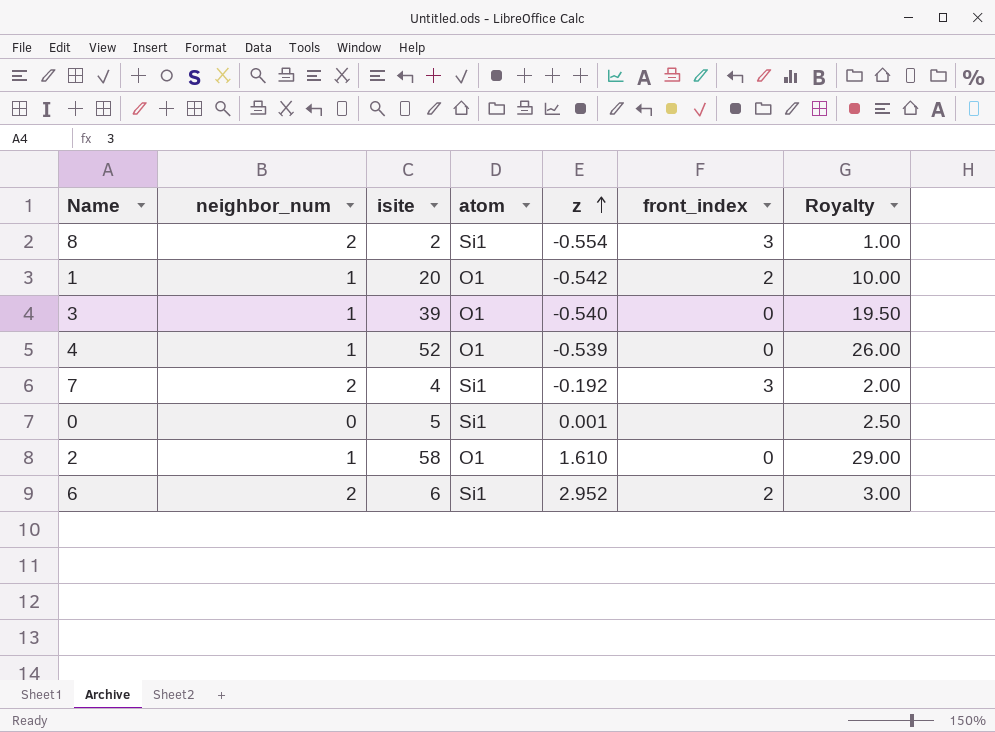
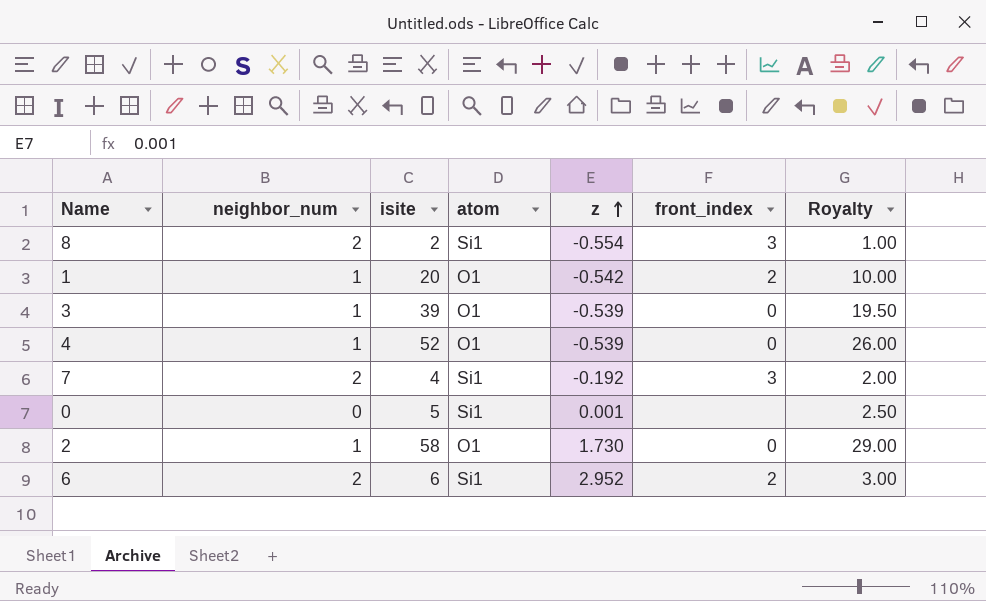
3 | z: -0.540 -> -0.539
2 | z: 1.610 -> 1.730

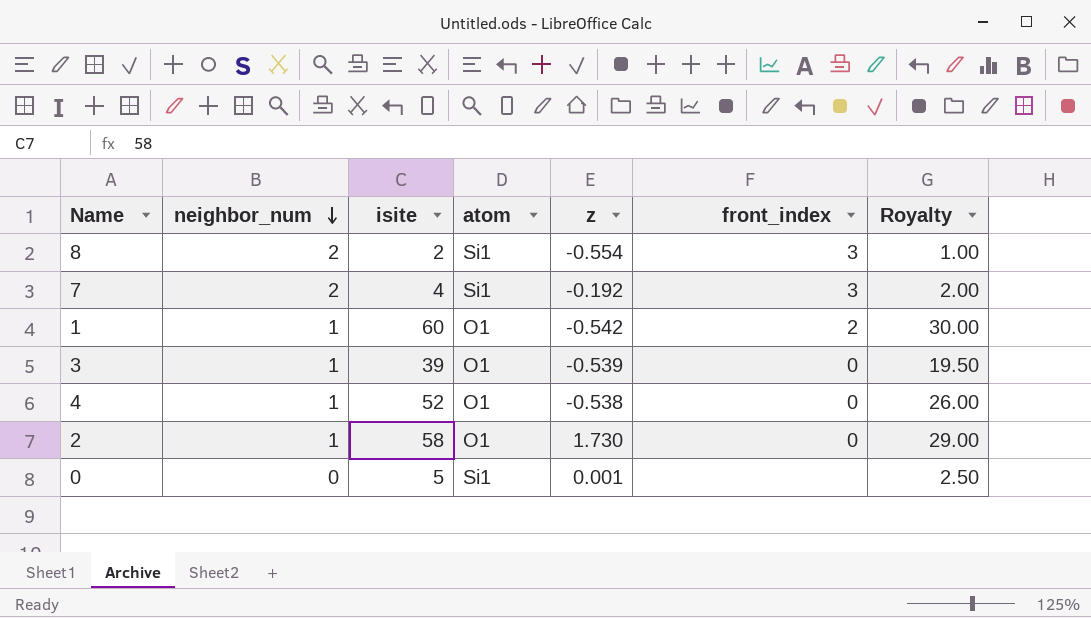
row order: z ascending -> neighbor_num descending
row 6: 2 | 6 | Si1 | 2.952 | 2 | 3.00 -> none
1 | isite: 20 -> 60
1 | Royalty: 10.00 -> 30.00
4 | z: -0.539 -> -0.538

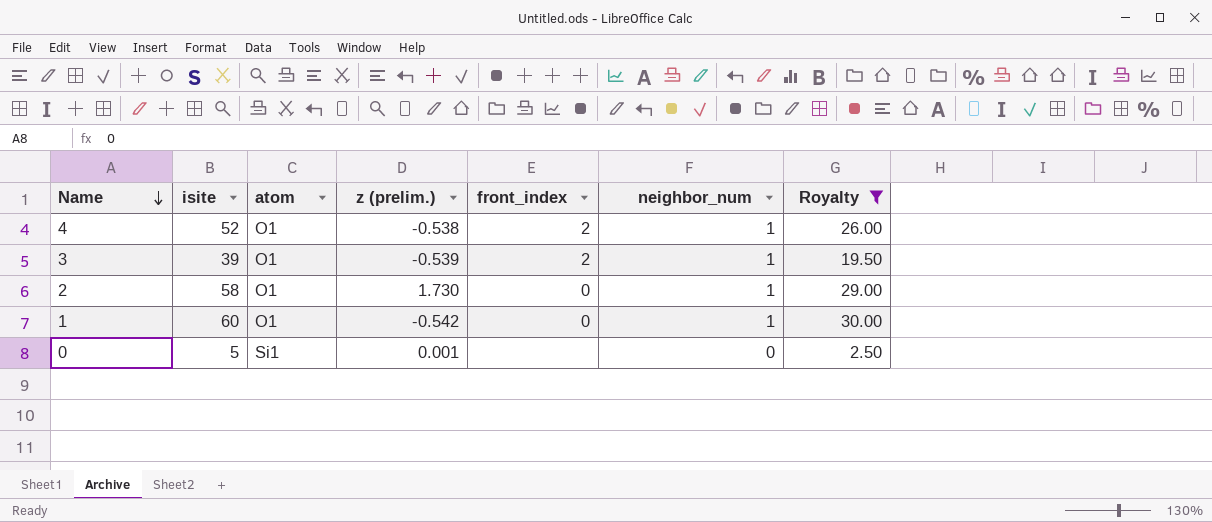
filter: none -> Royalty >= 2.50
row order: neighbor_num descending -> Name descending
column name: z -> z (prelim.)
column neighbor_num | position: 2 -> 6
4 | front_index: 0 -> 2
3 | front_index: 0 -> 2
1 | front_index: 2 -> 0

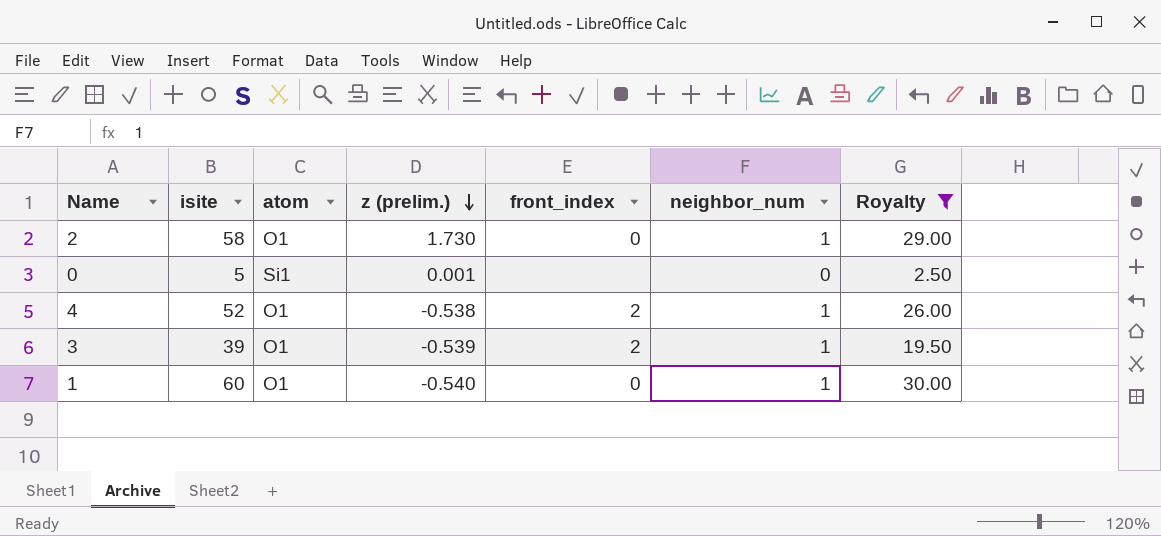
row order: Name descending -> z (prelim.) descending
1 | z (prelim.): -0.542 -> -0.540

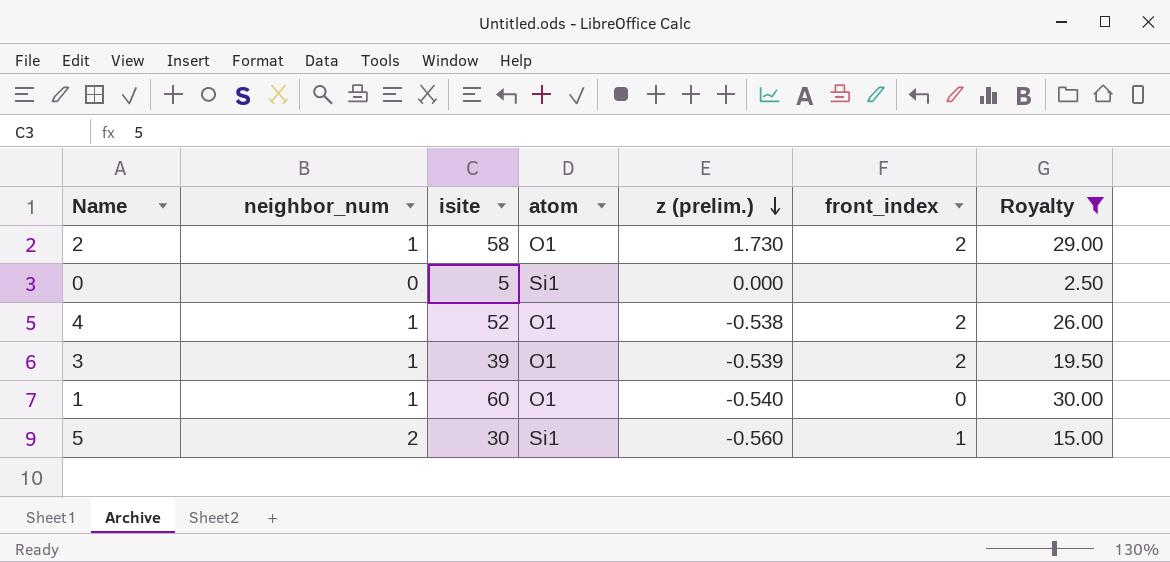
column neighbor_num | position: 6 -> 2
2 | front_index: 0 -> 2
0 | z (prelim.): 0.001 -> 0.000
row 5: none -> 2 | 30 | Si1 | -0.560 | 1 | 15.00

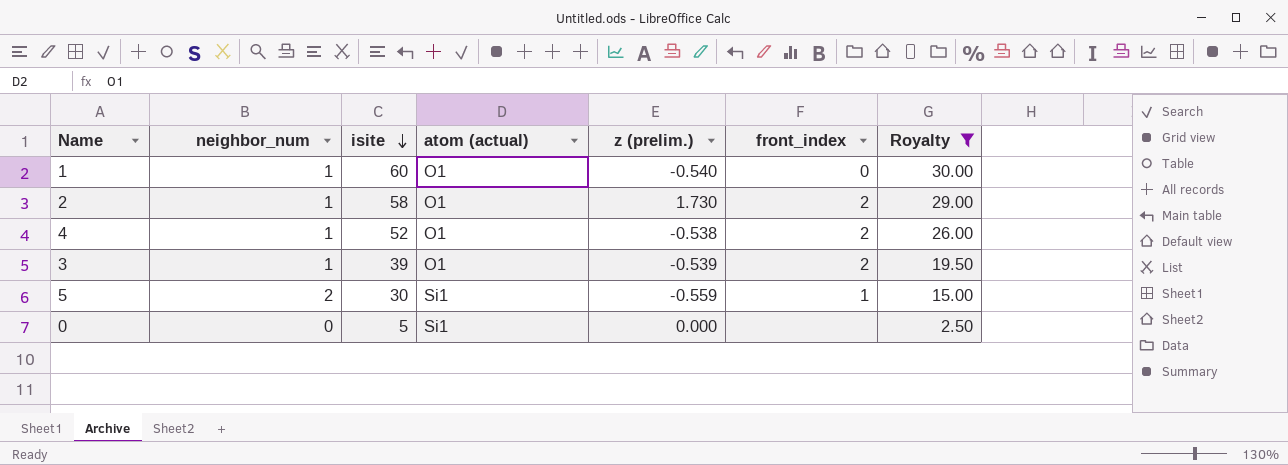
row order: z (prelim.) descending -> isite descending
column name: atom -> atom (actual)
5 | z (prelim.): -0.560 -> -0.559

